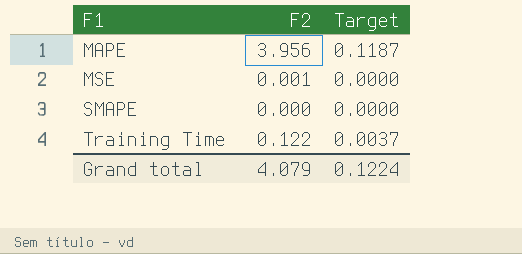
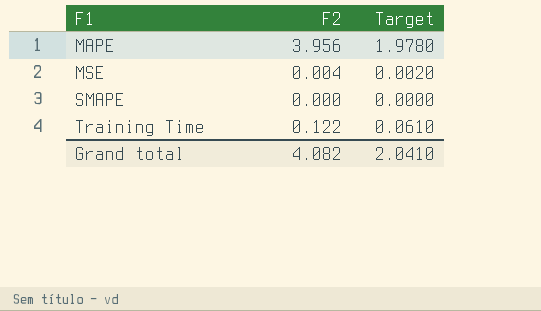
column Target | formula: [F2] * 0.03 -> [F2] * 0.5
MSE | F2: 0.001 -> 0.004
Grand total | F2: 4.079 -> 4.082
Grand total | Target: 0.1224 -> 2.0410

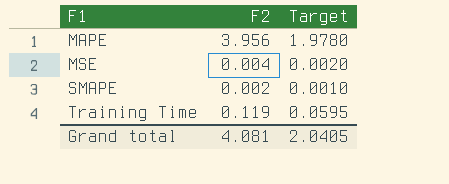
SMAPE | F2: 0.000 -> 0.002
SMAPE | Target: 0.0000 -> 0.0010
Training Time | F2: 0.122 -> 0.119
Training Time | Target: 0.0610 -> 0.0595
Grand total | F2: 4.082 -> 4.081
Grand total | Target: 2.0410 -> 2.0405

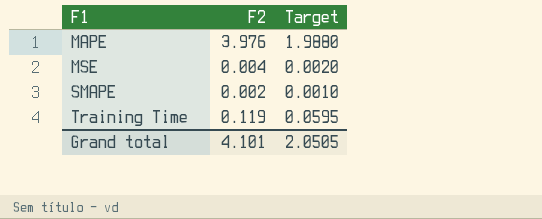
MAPE | F2: 3.956 -> 3.976
MAPE | Target: 1.9780 -> 1.9880
Grand total | F2: 4.081 -> 4.101
Grand total | Target: 2.0405 -> 2.0505

